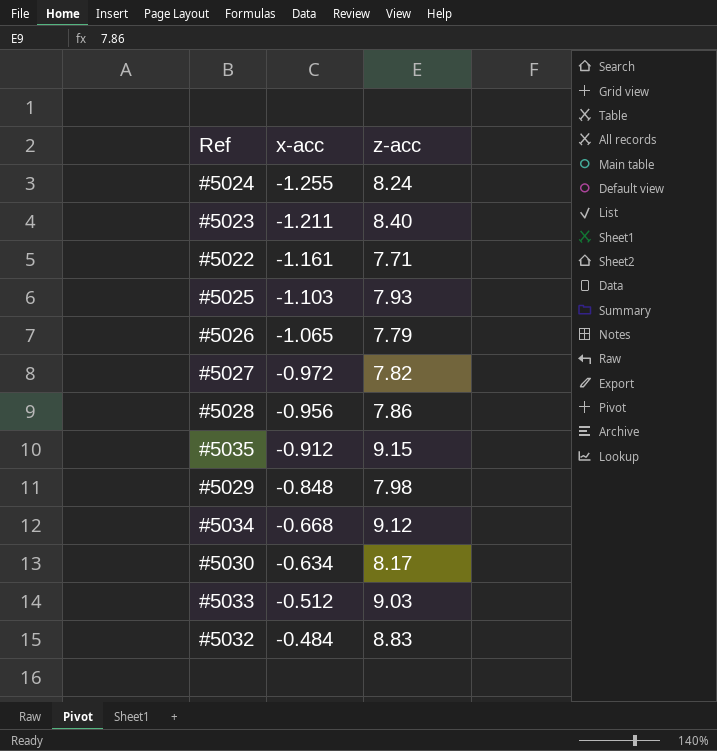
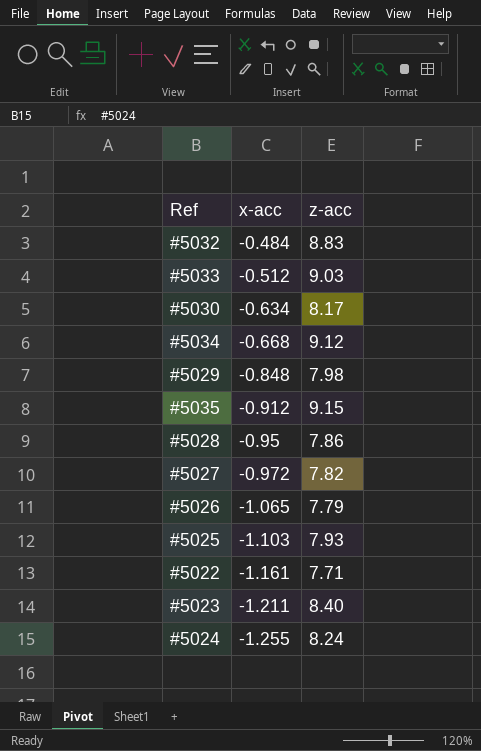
row order: x-acc ascending -> x-acc descending
#5028 | x-acc: -0.956 -> -0.95

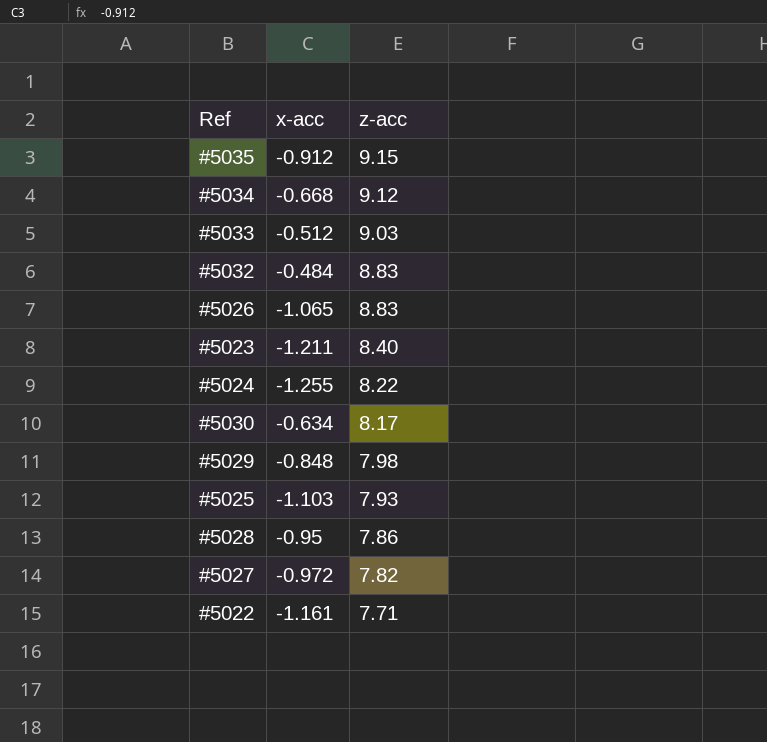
row order: x-acc descending -> z-acc descending
#5026 | z-acc: 7.79 -> 8.83
#5024 | z-acc: 8.24 -> 8.22

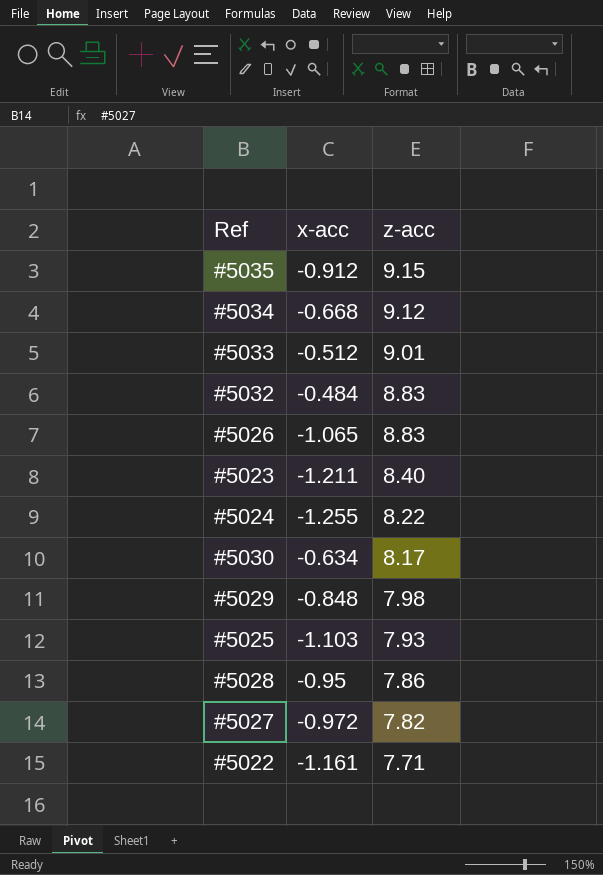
#5033 | z-acc: 9.03 -> 9.01

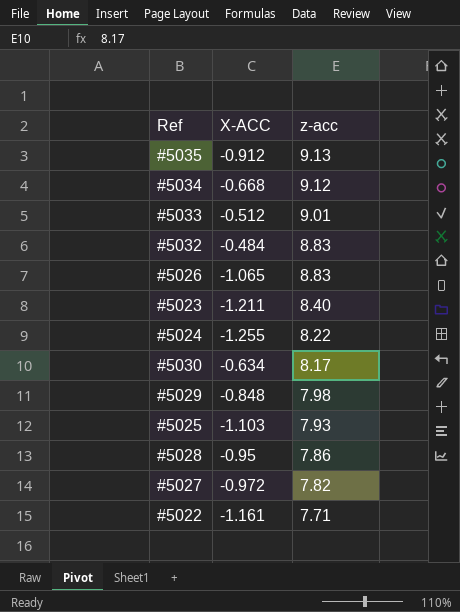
column name: x-acc -> X-ACC
#5035 | z-acc: 9.15 -> 9.13

